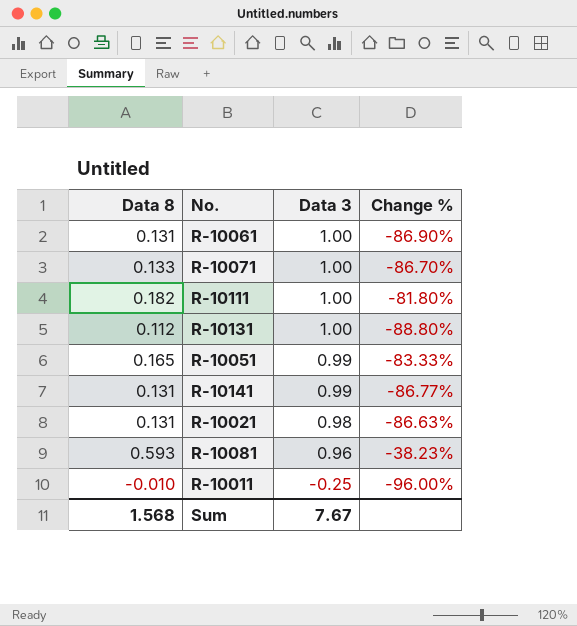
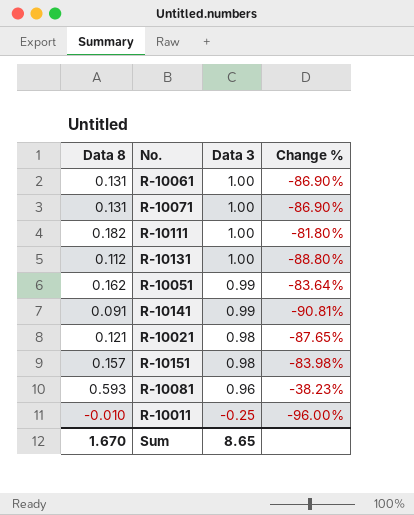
R-10071 | Data 8: 0.133 -> 0.131
R-10071 | Change %: -86.70% -> -86.90%
R-10051 | Data 8: 0.165 -> 0.162
R-10051 | Change %: -83.33% -> -83.64%
R-10141 | Data 8: 0.131 -> 0.091
R-10141 | Change %: -86.77% -> -90.81%
R-10021 | Data 8: 0.131 -> 0.121
R-10021 | Change %: -86.63% -> -87.65%
row R-10151: none -> 0.157 | 0.98 | -83.98%
Sum | Data 8: 1.568 -> 1.670
Sum | Data 3: 7.67 -> 8.65

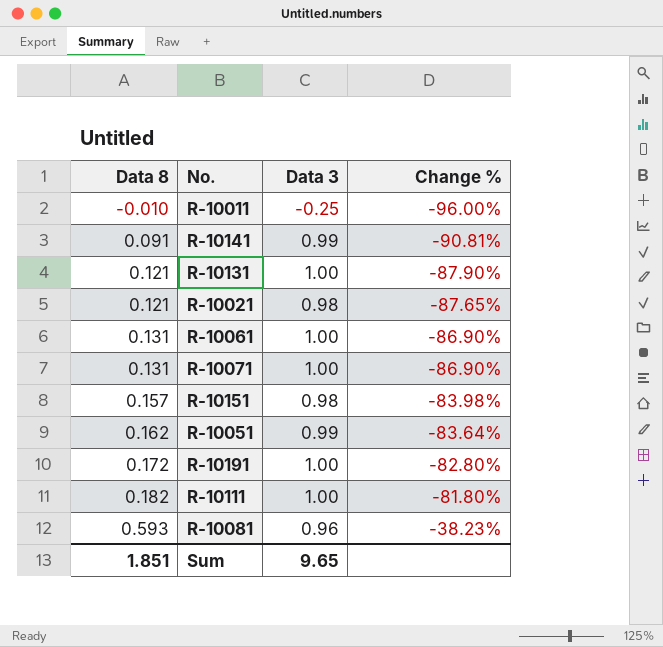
row order: Data 3 descending -> Data 8 ascending
R-10131 | Data 8: 0.112 -> 0.121
R-10131 | Change %: -88.80% -> -87.90%
row R-10191: none -> 0.172 | 1.00 | -82.80%
Sum | Data 8: 1.670 -> 1.851
Sum | Data 3: 8.65 -> 9.65

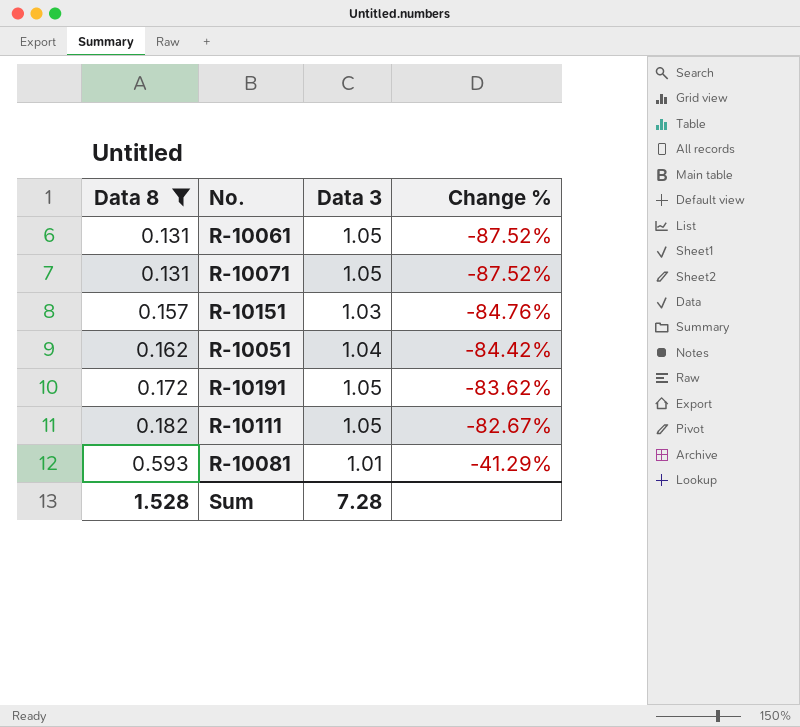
filter: none -> Data 8 >= 0.131
R-10061 | Data 3: 1.00 -> 1.05
R-10061 | Change %: -86.90% -> -87.52%
R-10071 | Data 3: 1.00 -> 1.05
R-10071 | Change %: -86.90% -> -87.52%
R-10151 | Data 3: 0.98 -> 1.03
R-10151 | Change %: -83.98% -> -84.76%
R-10051 | Data 3: 0.99 -> 1.04
R-10051 | Change %: -83.64% -> -84.42%
R-10191 | Data 3: 1.00 -> 1.05
R-10191 | Change %: -82.80% -> -83.62%
R-10111 | Data 3: 1.00 -> 1.05
R-10111 | Change %: -81.80% -> -82.67%
R-10081 | Data 3: 0.96 -> 1.01
R-10081 | Change %: -38.23% -> -41.29%
Sum | Data 8: 1.851 -> 1.528
Sum | Data 3: 9.65 -> 7.28

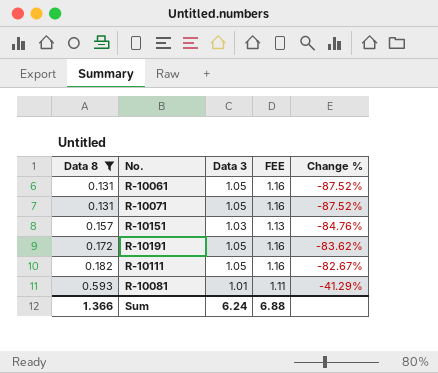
column FEE | formula: none -> [Data 3] * 1.1
row R-10051: 0.162 | 1.04 | -84.42% -> none
Sum | Data 8: 1.528 -> 1.366
Sum | Data 3: 7.28 -> 6.24

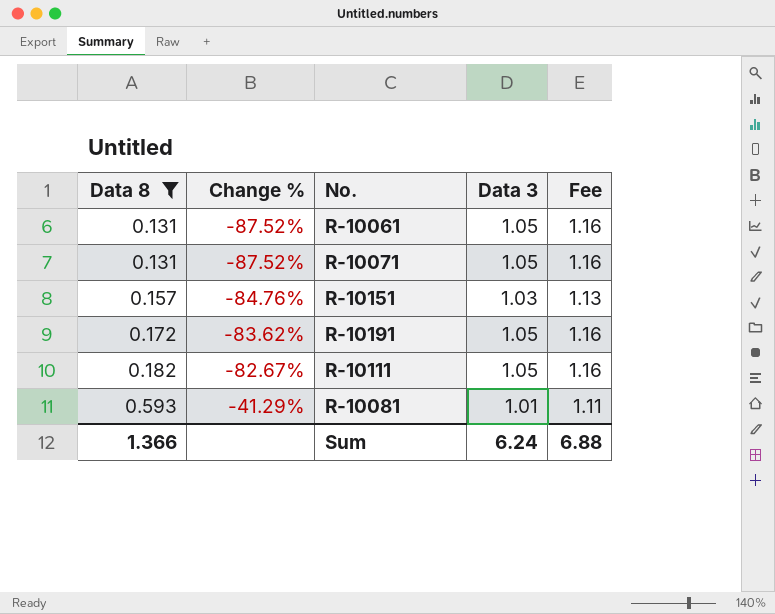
column Change % | position: 5 -> 2
column name: FEE -> Fee

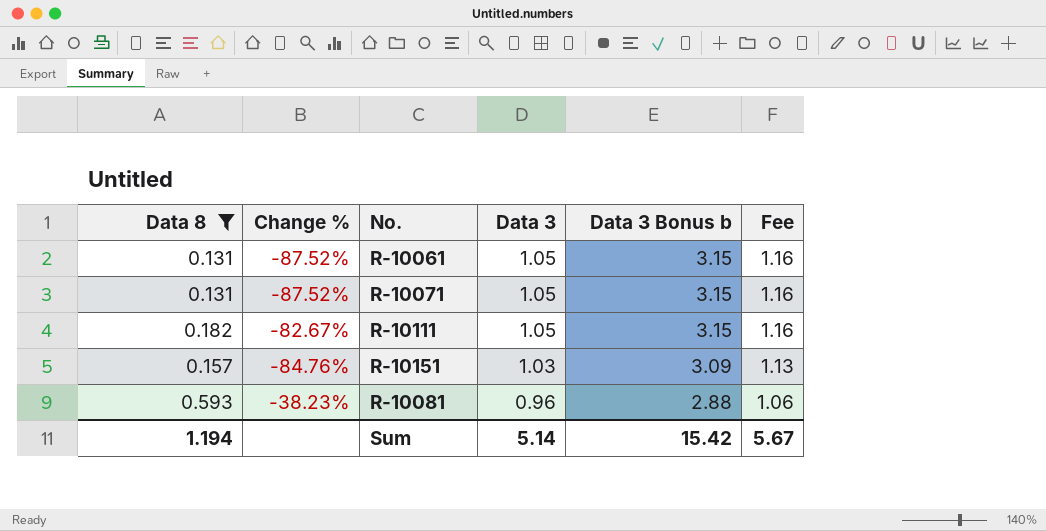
row order: Data 8 ascending -> Data 3 descending
column Data 3 Bonus b | formula: none -> [Data 3] * 3
row R-10191: 0.172 | -83.62% | 1.05 | 1.16 -> none
R-10081 | Change %: -41.29% -> -38.23%
R-10081 | Data 3: 1.01 -> 0.96
R-10081 | Fee: 1.11 -> 1.06
Sum | Data 8: 1.366 -> 1.194
Sum | Data 3: 6.24 -> 5.14
Sum | Fee: 6.88 -> 5.67

